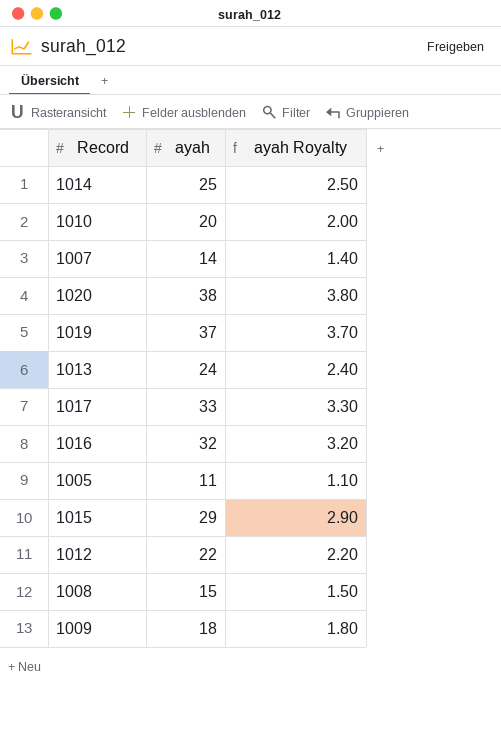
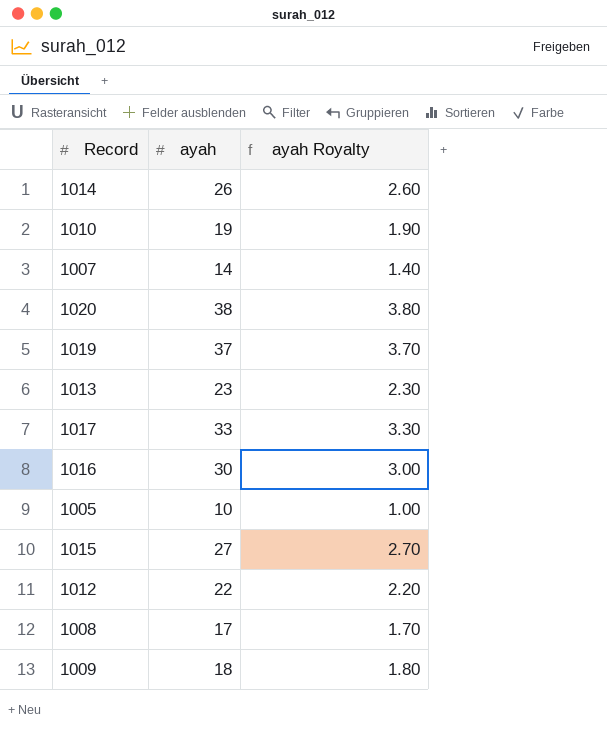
1014 | ayah: 25 -> 26
1014 | ayah Royalty: 2.50 -> 2.60
1010 | ayah: 20 -> 19
1010 | ayah Royalty: 2.00 -> 1.90
1013 | ayah: 24 -> 23
1013 | ayah Royalty: 2.40 -> 2.30
1016 | ayah: 32 -> 30
1016 | ayah Royalty: 3.20 -> 3.00
1005 | ayah: 11 -> 10
1005 | ayah Royalty: 1.10 -> 1.00
1015 | ayah: 29 -> 27
1015 | ayah Royalty: 2.90 -> 2.70
1008 | ayah: 15 -> 17
1008 | ayah Royalty: 1.50 -> 1.70

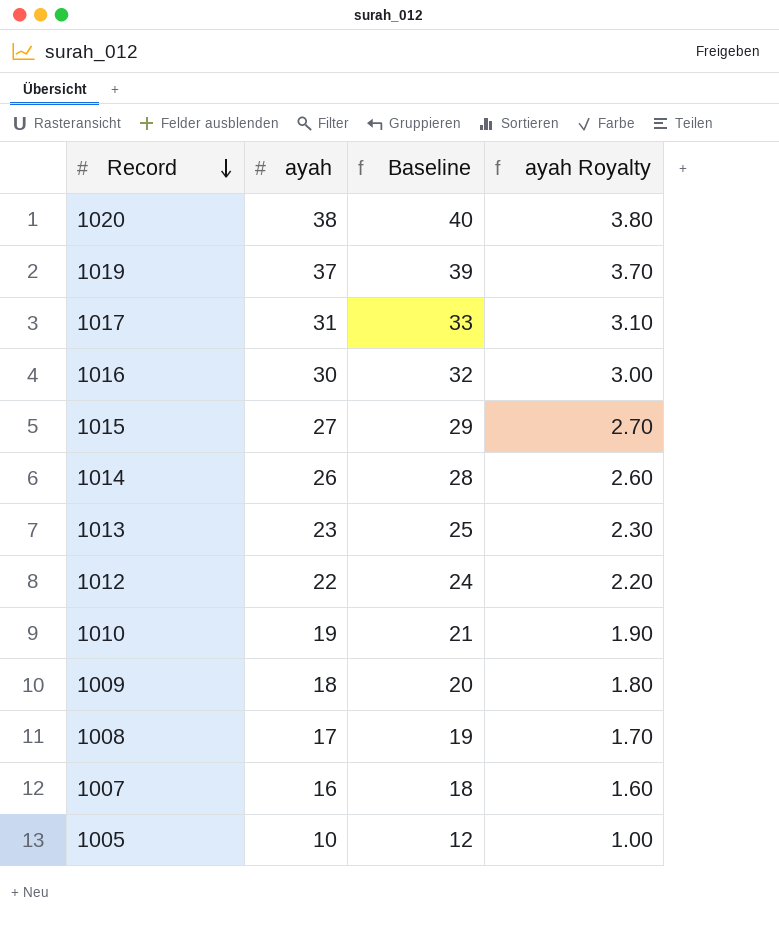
row order: none -> Record descending
column Baseline | formula: none -> [ayah] + 2
1017 | ayah: 33 -> 31
1017 | ayah Royalty: 3.30 -> 3.10
1007 | ayah: 14 -> 16
1007 | ayah Royalty: 1.40 -> 1.60

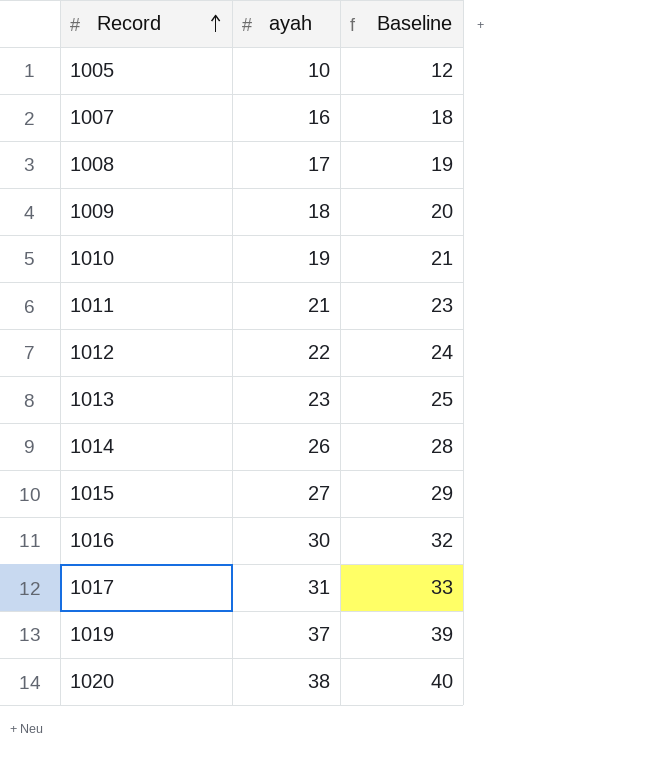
row order: Record descending -> Record ascending
column ayah Royalty | formula: [ayah] * 0.1 -> none
row 1011: none -> 21 | 23

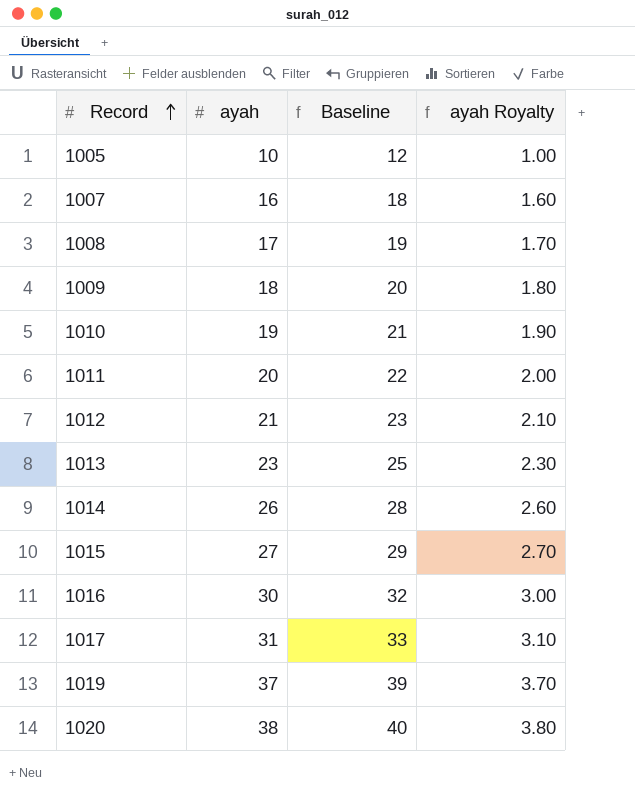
column ayah Royalty | formula: none -> [ayah] * 0.1
1011 | ayah: 21 -> 20
1011 | Baseline: 23 -> 22
1012 | ayah: 22 -> 21
1012 | Baseline: 24 -> 23

